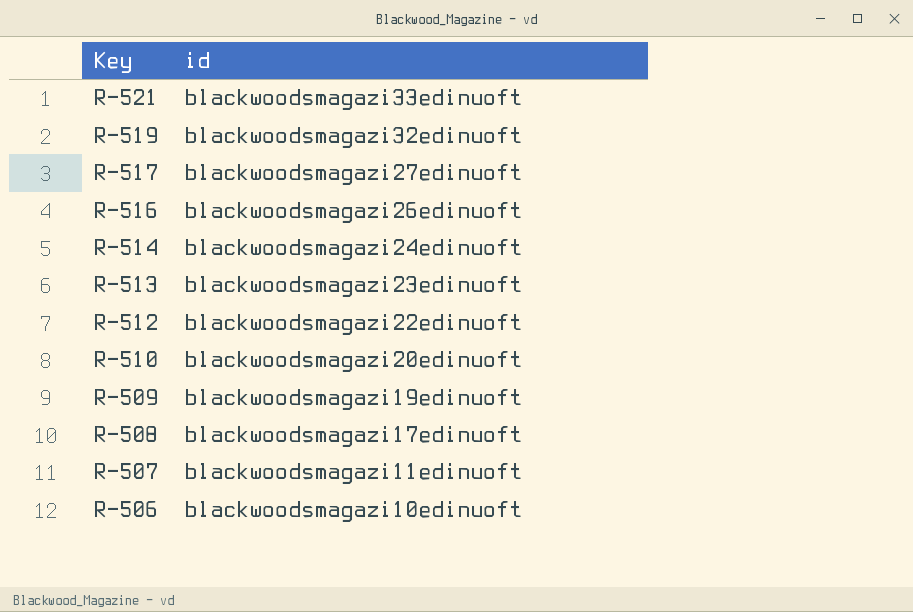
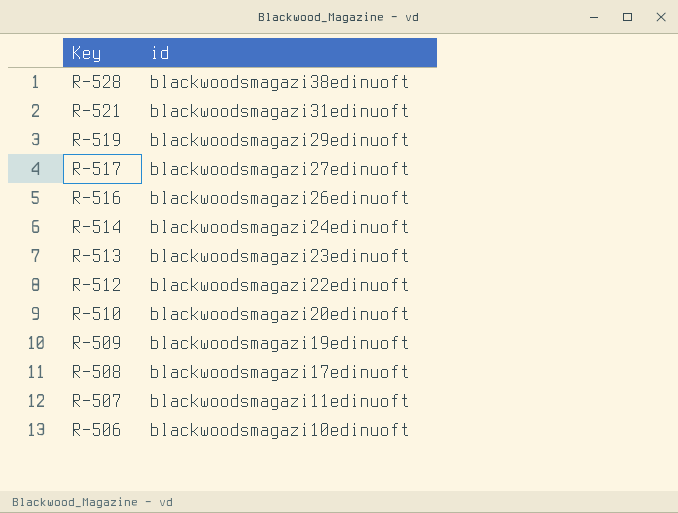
row R-528: none -> blackwoodsmagazi38edinuoft
R-521 | id: blackwoodsmagazi33edinuoft -> blackwoodsmagazi31edinuoft
R-519 | id: blackwoodsmagazi32edinuoft -> blackwoodsmagazi29edinuoft

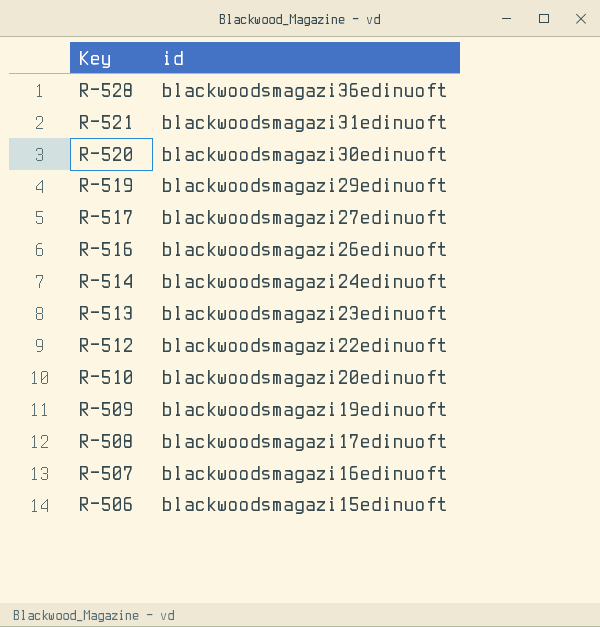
R-528 | id: blackwoodsmagazi38edinuoft -> blackwoodsmagazi36edinuoft
row R-520: none -> blackwoodsmagazi30edinuoft
R-507 | id: blackwoodsmagazi11edinuoft -> blackwoodsmagazi16edinuoft
R-506 | id: blackwoodsmagazi10edinuoft -> blackwoodsmagazi15edinuoft

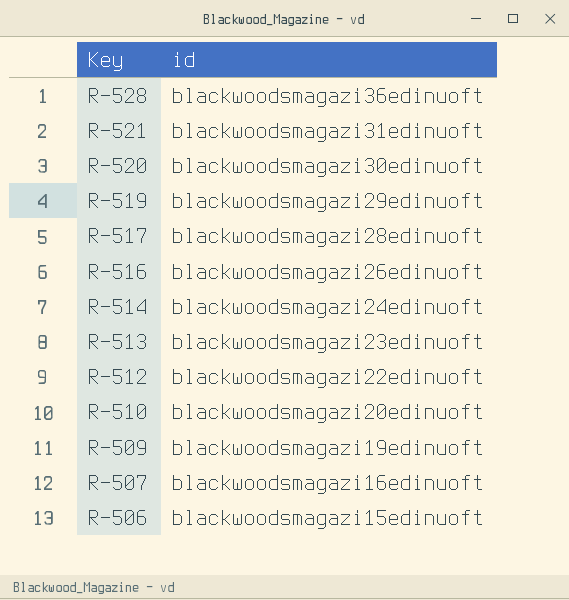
row R-508: blackwoodsmagazi17edinuoft -> none
R-517 | id: blackwoodsmagazi27edinuoft -> blackwoodsmagazi28edinuoft

